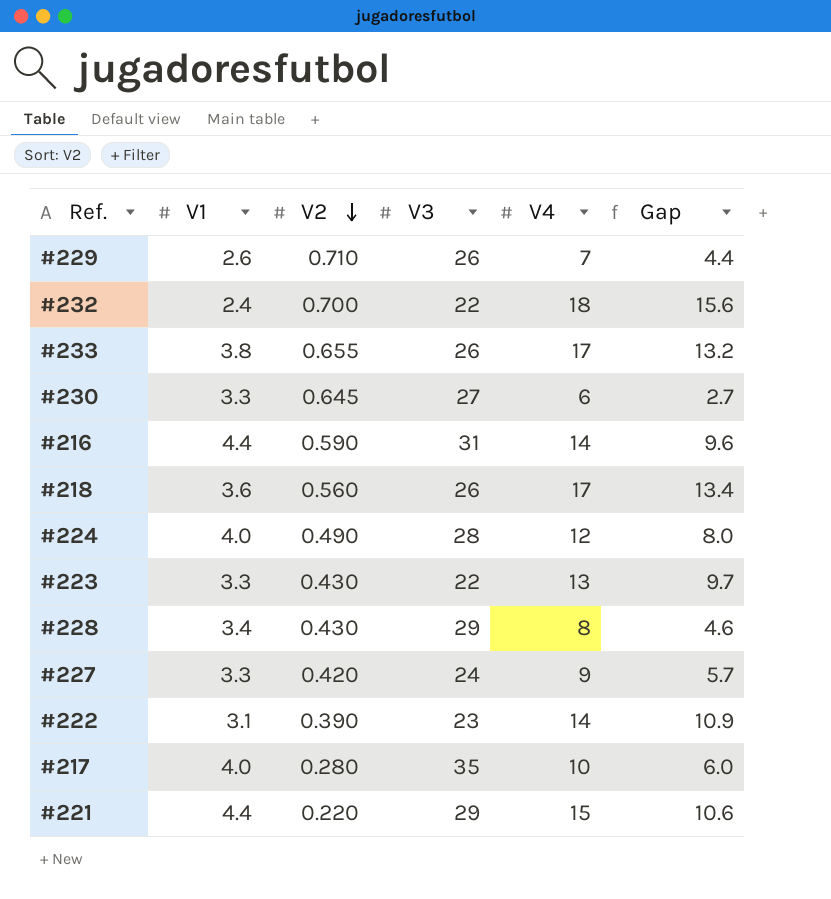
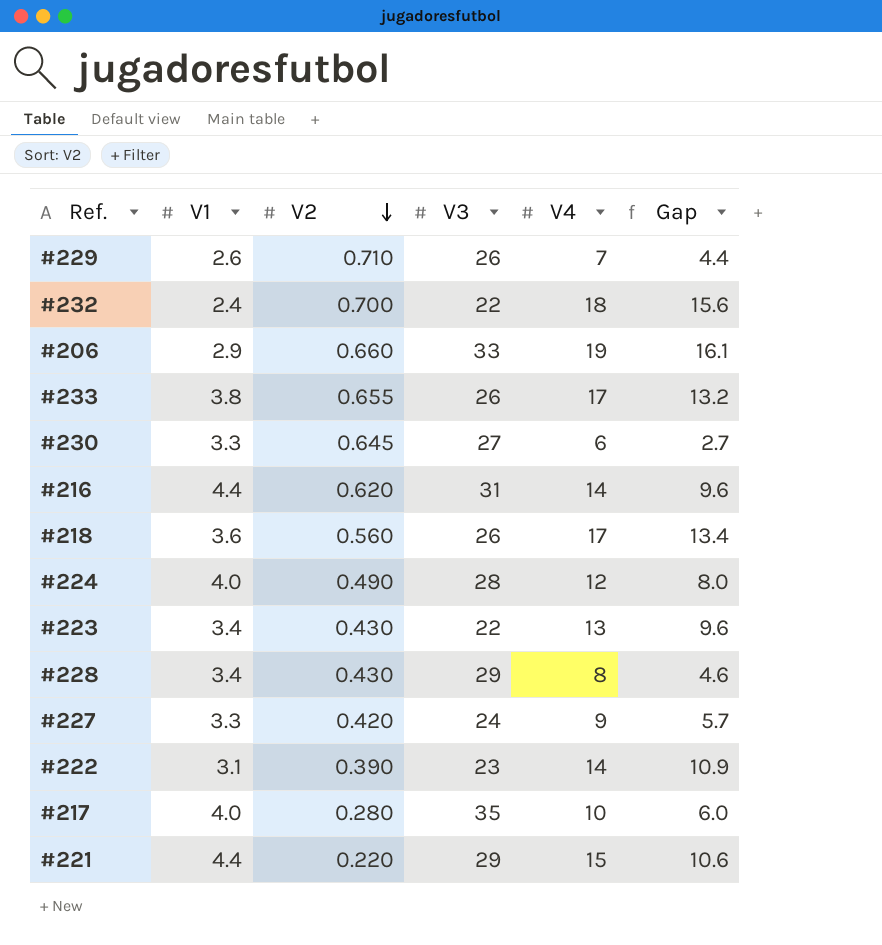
row #206: none -> 2.9 | 0.660 | 33 | 19 | 16.1
#216 | V2: 0.590 -> 0.620
#223 | V1: 3.3 -> 3.4
#223 | Gap: 9.7 -> 9.6

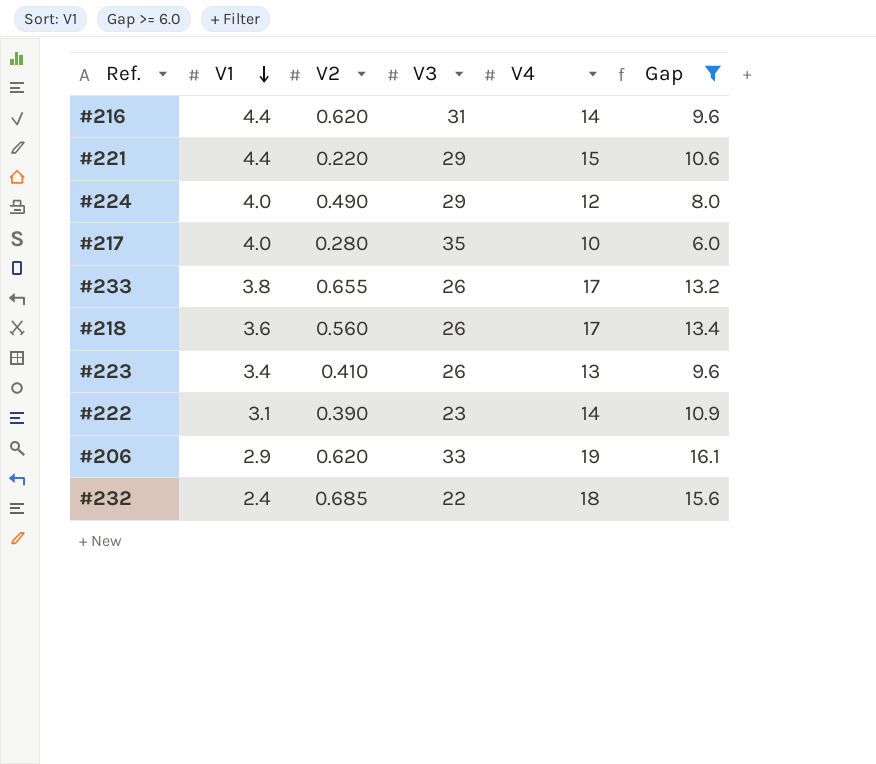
filter: none -> Gap >= 6.0
row order: V2 descending -> V1 descending
#224 | V3: 28 -> 29
#223 | V2: 0.430 -> 0.410
#223 | V3: 22 -> 26
#206 | V2: 0.660 -> 0.620
#232 | V2: 0.700 -> 0.685

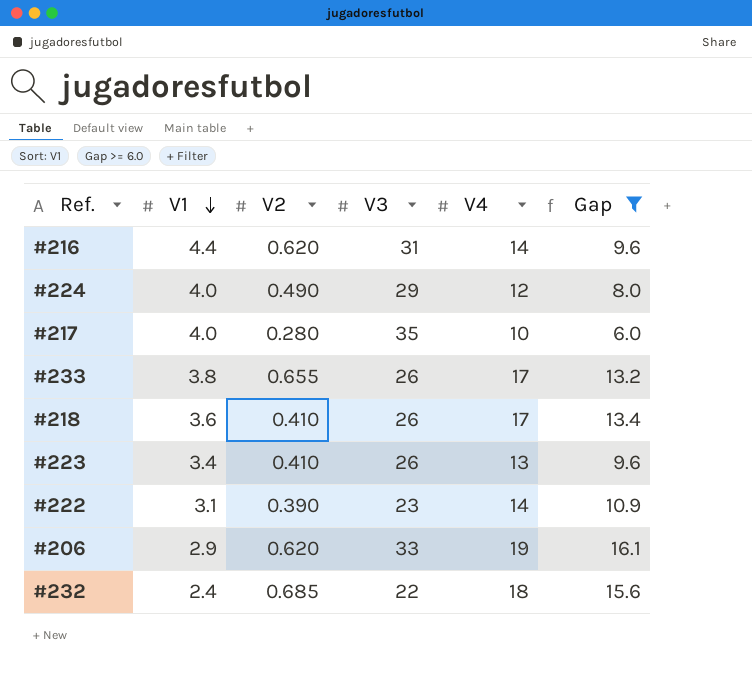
row #221: 4.4 | 0.220 | 29 | 15 | 10.6 -> none
#218 | V2: 0.560 -> 0.410

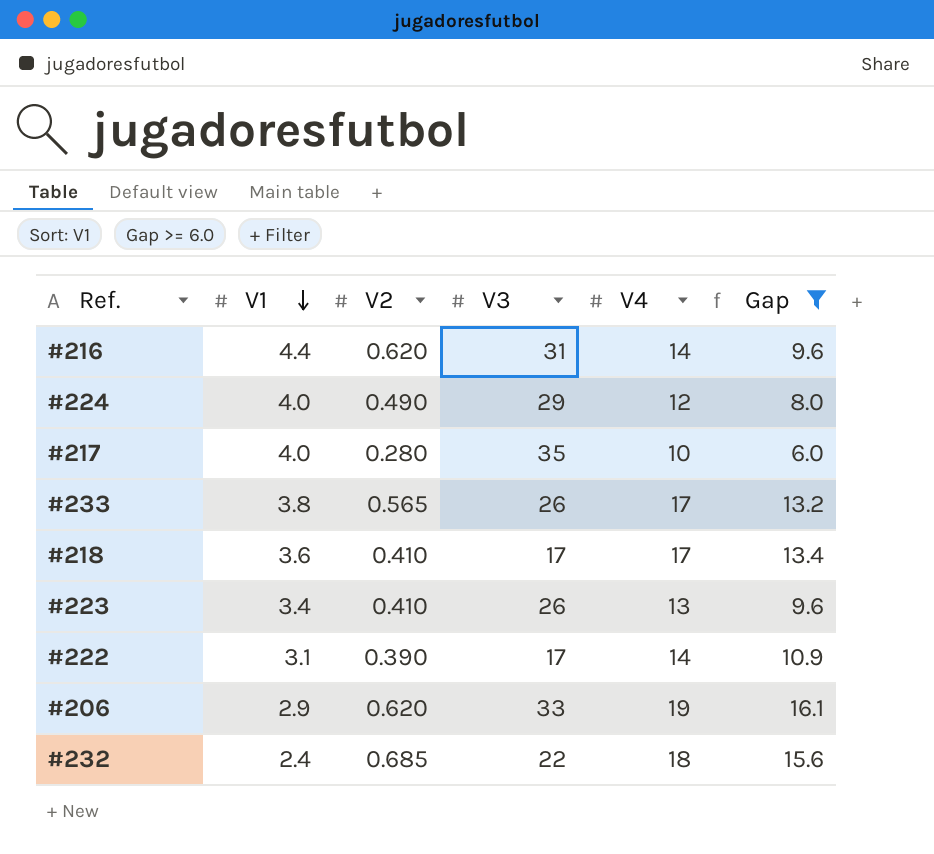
#233 | V2: 0.655 -> 0.565
#218 | V3: 26 -> 17
#222 | V3: 23 -> 17

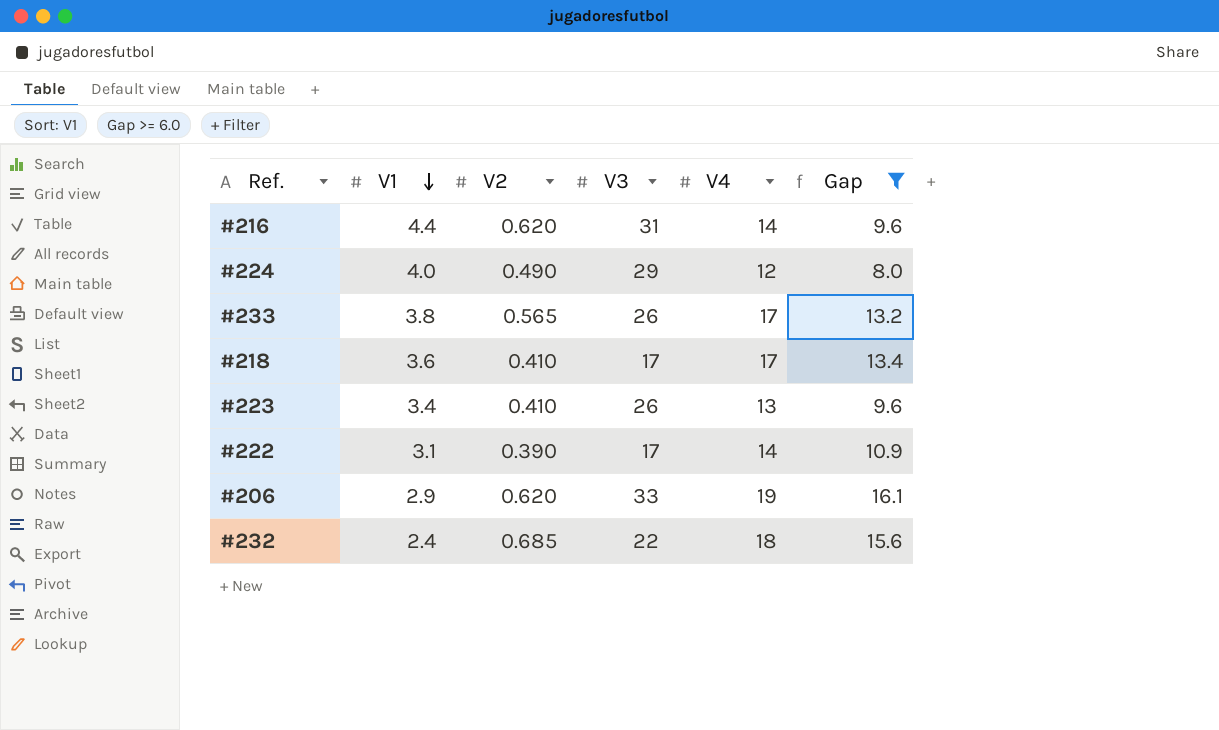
row #217: 4.0 | 0.280 | 35 | 10 | 6.0 -> none

